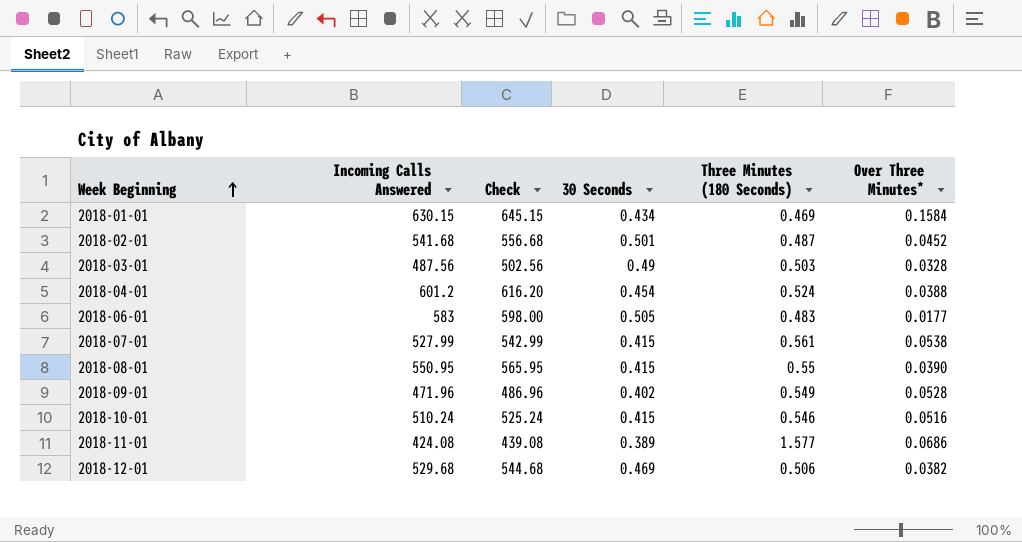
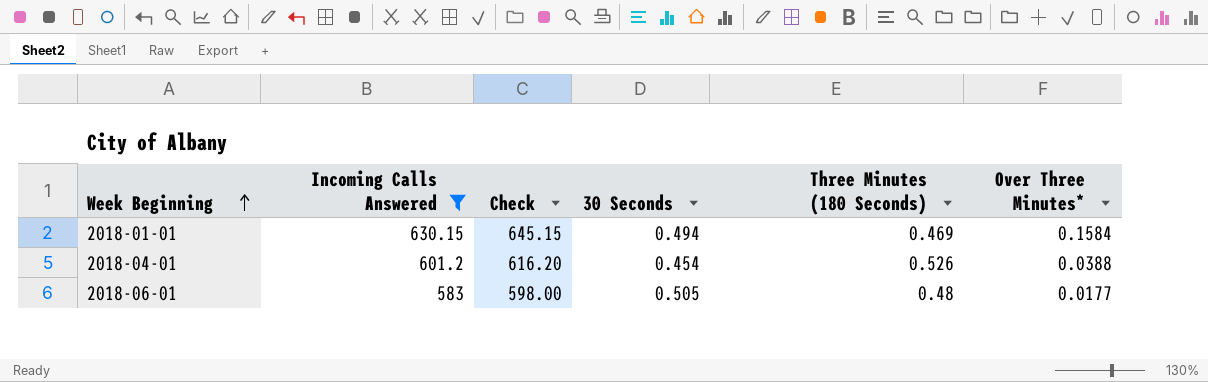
filter: none -> Incoming Calls Answered >= 583
2018-01-01 | 30 Seconds: 0.434 -> 0.494
2018-04-01 | Three Minutes (180 Seconds): 0.524 -> 0.526
2018-06-01 | Three Minutes (180 Seconds): 0.483 -> 0.48

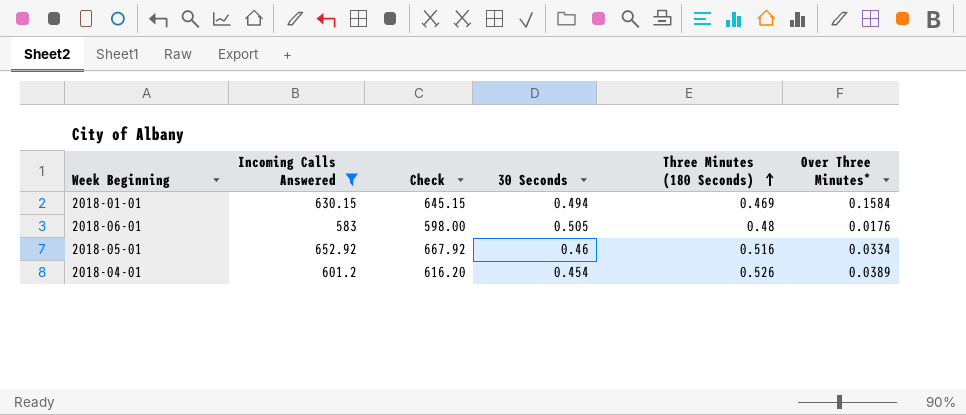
row order: Week Beginning ascending -> Three Minutes (180 Seconds) ascending
2018-06-01 | Over Three Minutes*: 0.0177 -> 0.0176
row 2018-05-01: none -> 652.92 | 667.92 | 0.46 | 0.516 | 0.0334
2018-04-01 | Over Three Minutes*: 0.0388 -> 0.0389

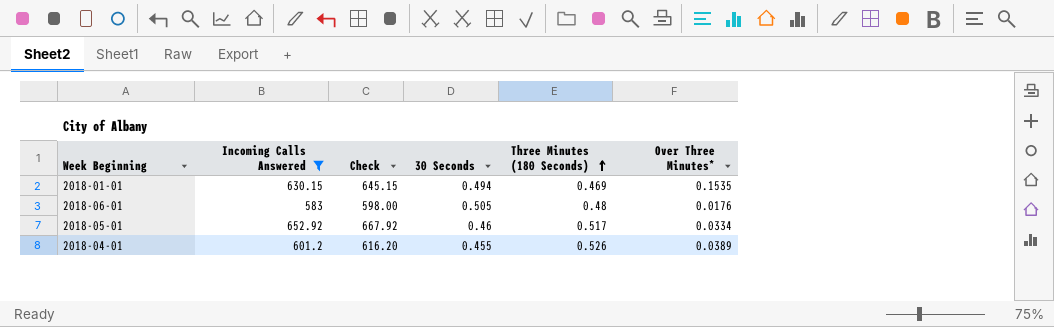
2018-01-01 | Over Three Minutes*: 0.1584 -> 0.1535
2018-05-01 | Three Minutes (180 Seconds): 0.516 -> 0.517
2018-04-01 | 30 Seconds: 0.454 -> 0.455

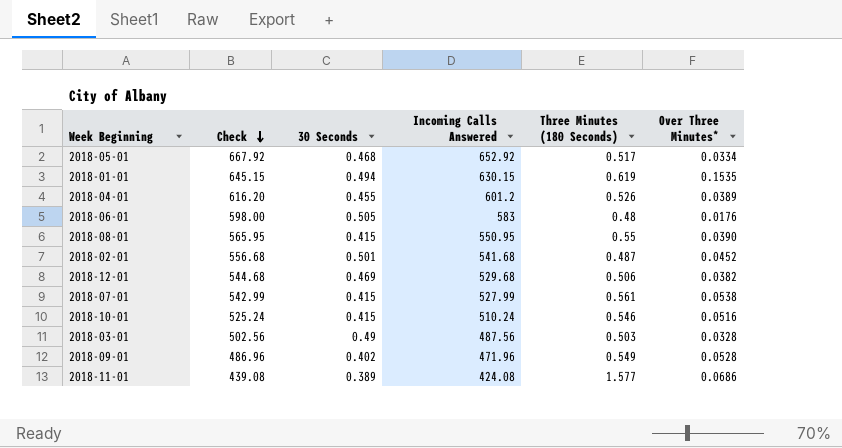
filter: Incoming Calls Answered >= 583 -> none
row order: Three Minutes (180 Seconds) ascending -> Check descending
column Incoming Calls Answered | position: 2 -> 4
2018-05-01 | 30 Seconds: 0.46 -> 0.468
2018-01-01 | Three Minutes (180 Seconds): 0.469 -> 0.619

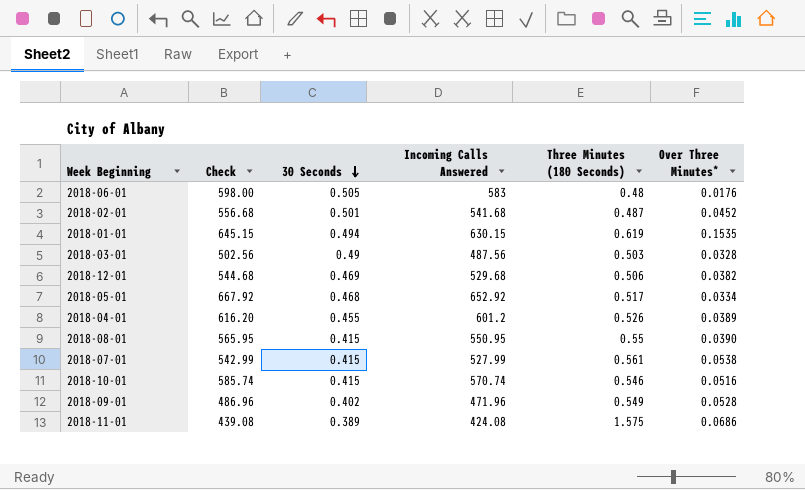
row order: Check descending -> 30 Seconds descending
2018-10-01 | Check: 525.24 -> 585.74
2018-10-01 | Incoming Calls Answered: 510.24 -> 570.74
2018-11-01 | Three Minutes (180 Seconds): 1.577 -> 1.575

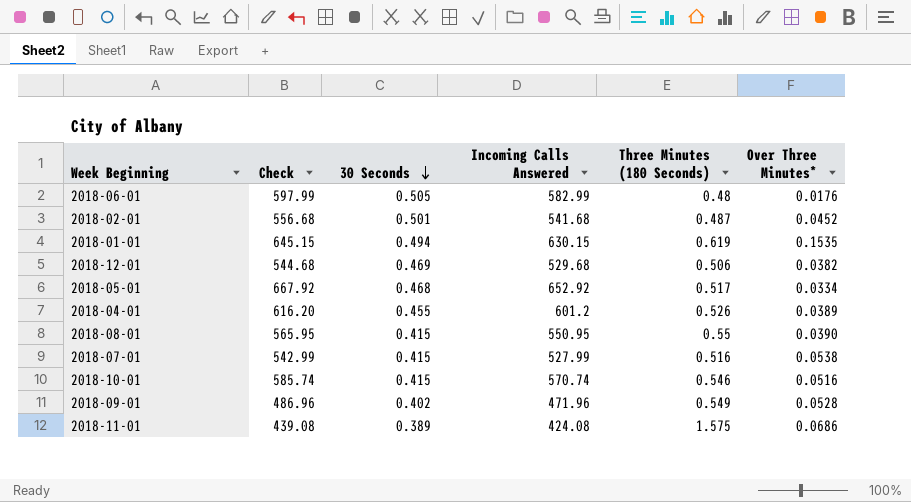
row 2018-03-01: 502.56 | 0.49 | 487.56 | 0.503 | 0.0328 -> none
2018-06-01 | Check: 598.00 -> 597.99
2018-06-01 | Incoming Calls Answered: 583 -> 582.99
2018-07-01 | Three Minutes (180 Seconds): 0.561 -> 0.516

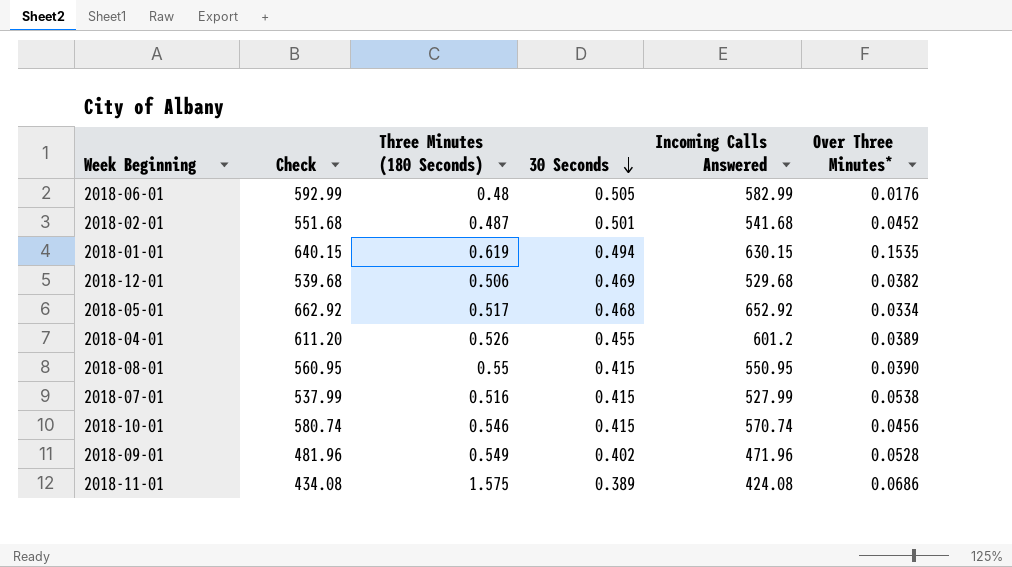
column Check | formula: [Incoming Calls Answered] + 15 -> [Incoming Calls Answered] + 10
column Three Minutes (180 Seconds) | position: 5 -> 3
2018-10-01 | Over Three Minutes*: 0.0516 -> 0.0456

